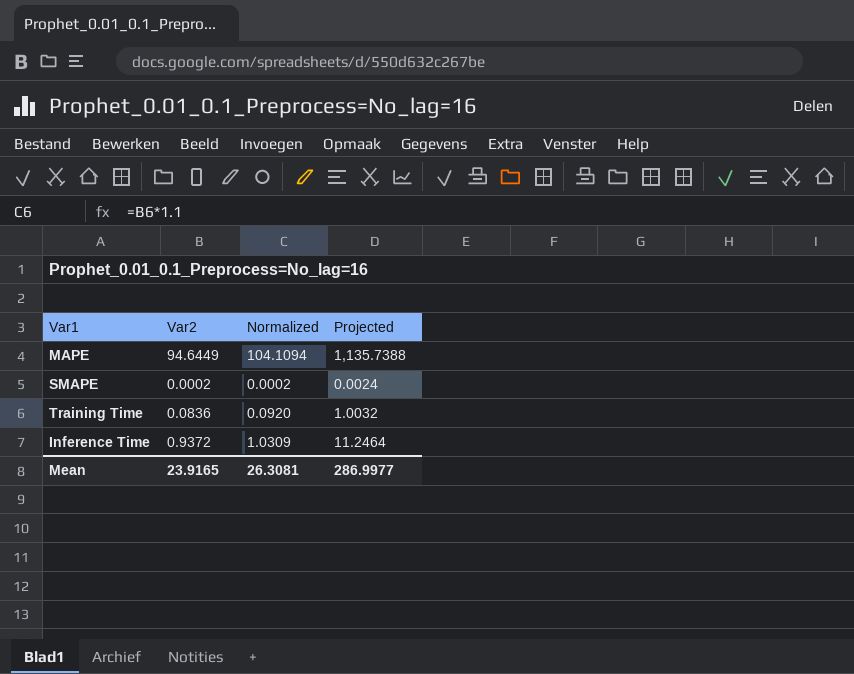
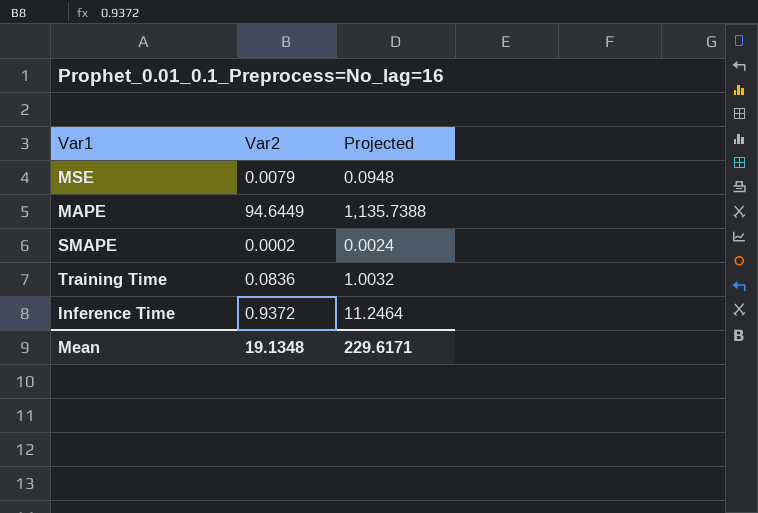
column Normalized | formula: [Var2] * 1.1 -> none
row MSE: none -> 0.0079 | 0.0948
Mean | Var2: 23.9165 -> 19.1348
Mean | Projected: 286.9977 -> 229.6171

